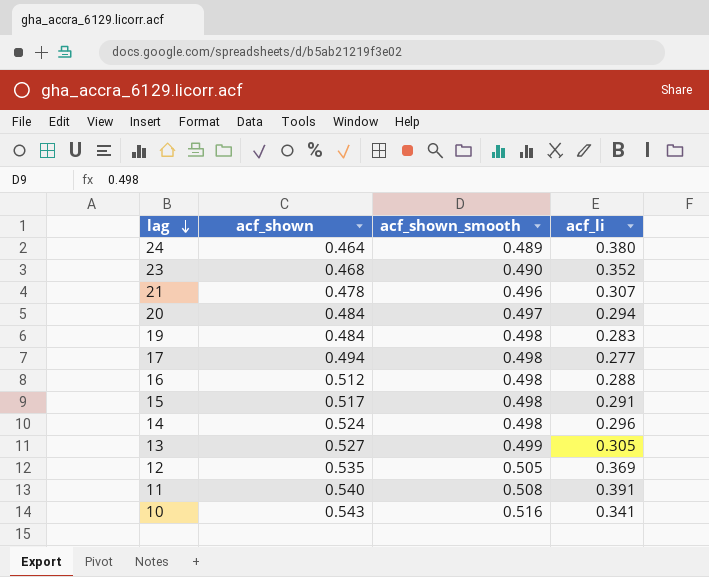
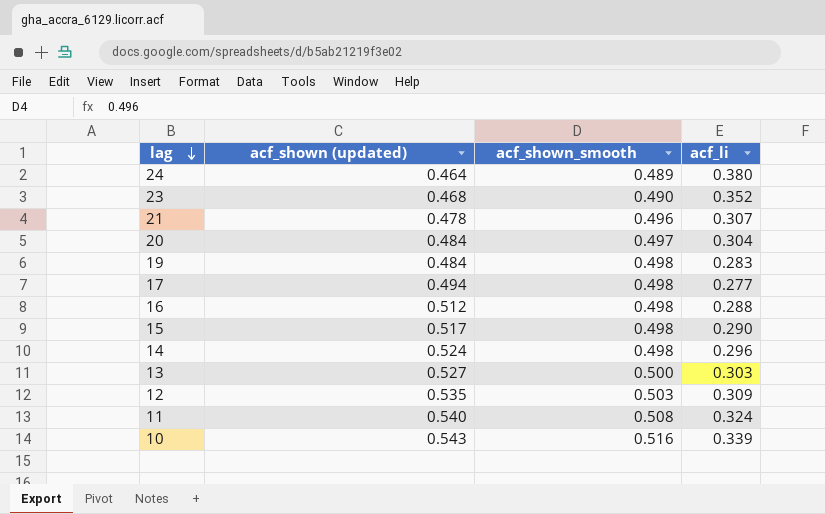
column name: acf_shown -> acf_shown (updated)
20 | acf_li: 0.294 -> 0.304
15 | acf_li: 0.291 -> 0.290
13 | acf_shown_smooth: 0.499 -> 0.500
13 | acf_li: 0.305 -> 0.303
12 | acf_shown_smooth: 0.505 -> 0.503
12 | acf_li: 0.369 -> 0.309
11 | acf_li: 0.391 -> 0.324
10 | acf_li: 0.341 -> 0.339

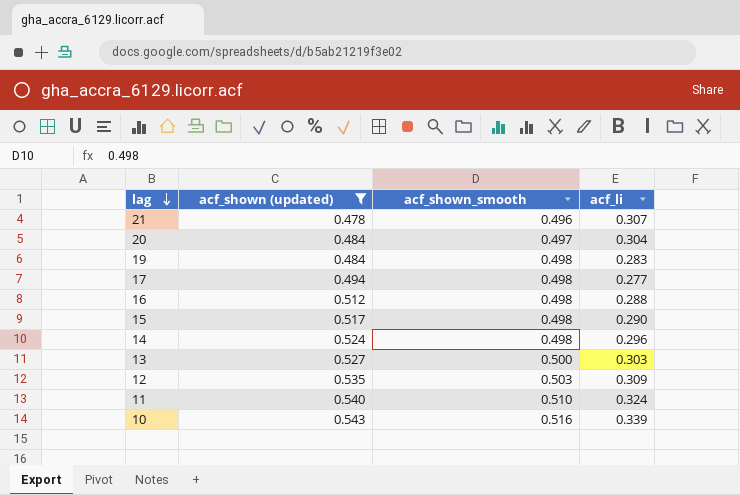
filter: none -> acf_shown (updated) >= 0.478
11 | acf_shown_smooth: 0.508 -> 0.510

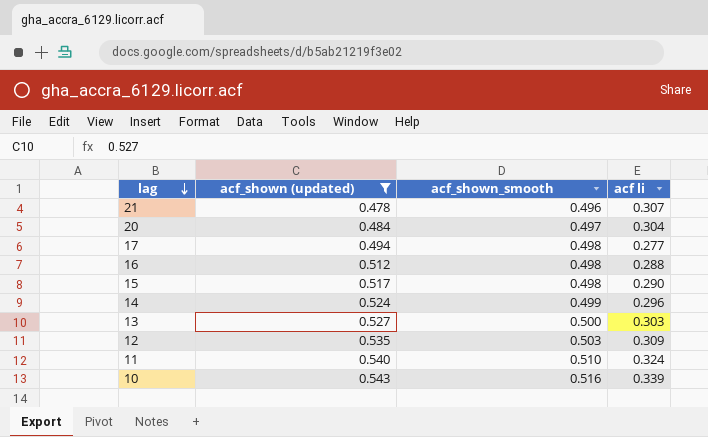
column name: acf_li -> acf li
row 19: 0.484 | 0.498 | 0.283 -> none
14 | acf_shown_smooth: 0.498 -> 0.499

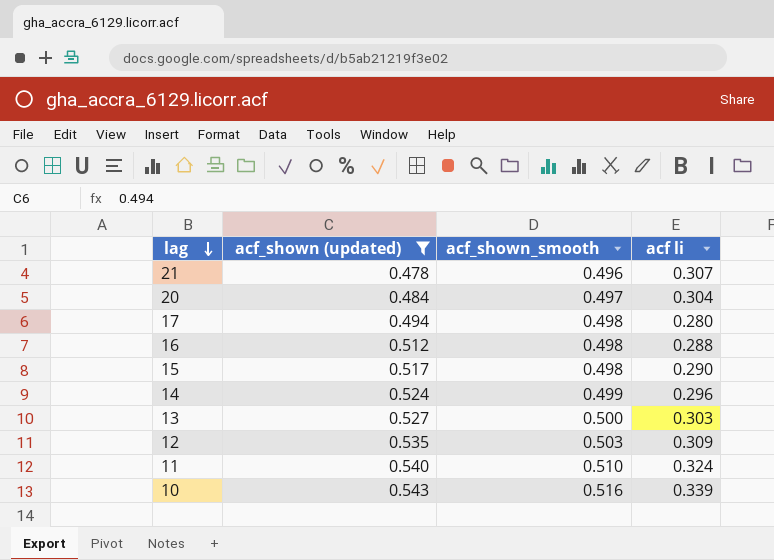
17 | acf li: 0.277 -> 0.280

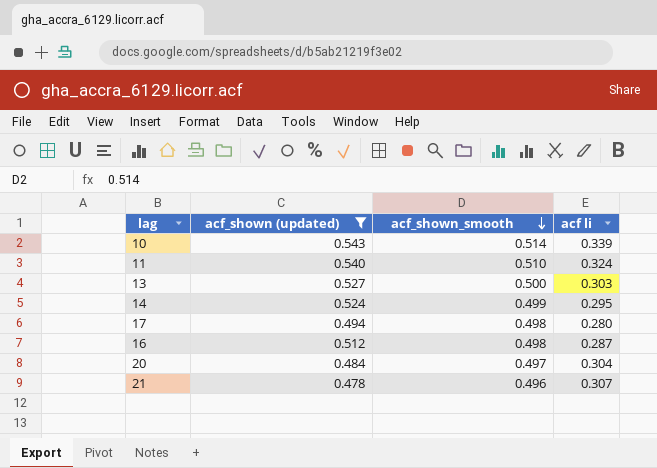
row order: lag descending -> acf_shown_smooth descending
row 15: 0.517 | 0.498 | 0.290 -> none
row 12: 0.535 | 0.503 | 0.309 -> none
10 | acf_shown_smooth: 0.516 -> 0.514
14 | acf li: 0.296 -> 0.295
16 | acf li: 0.288 -> 0.287

